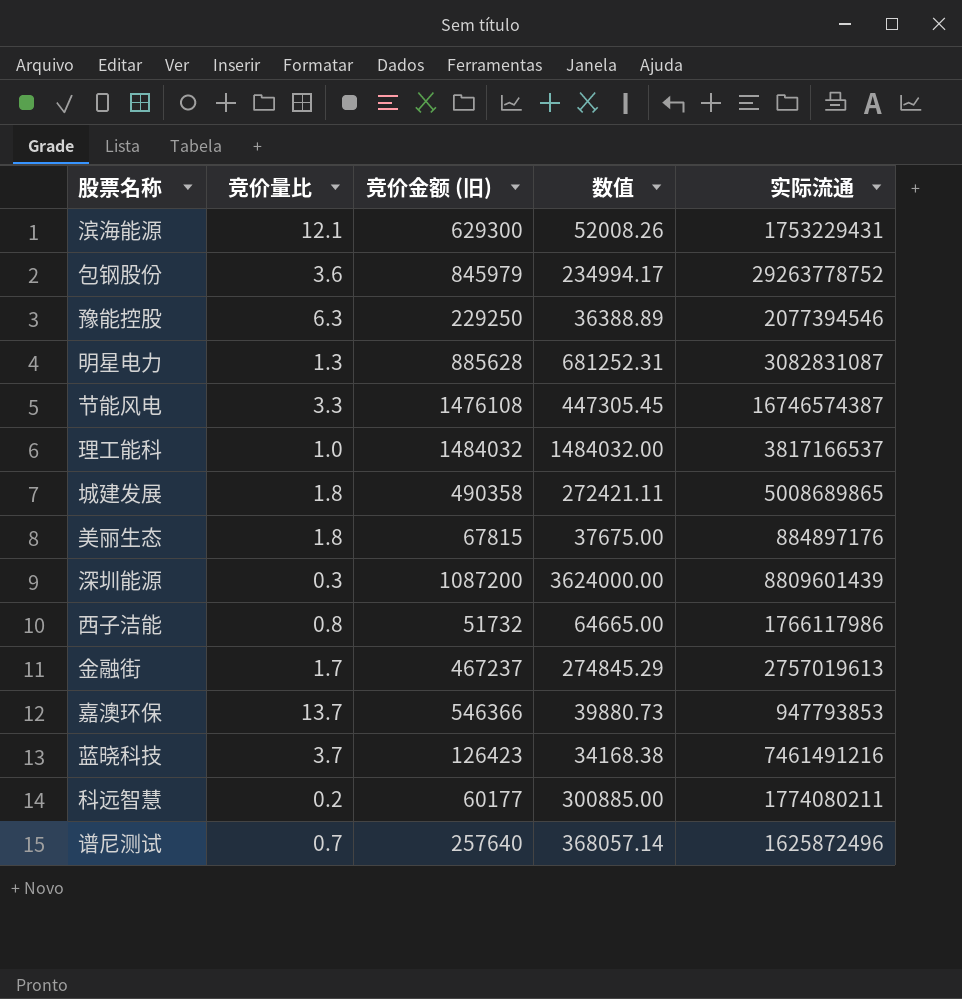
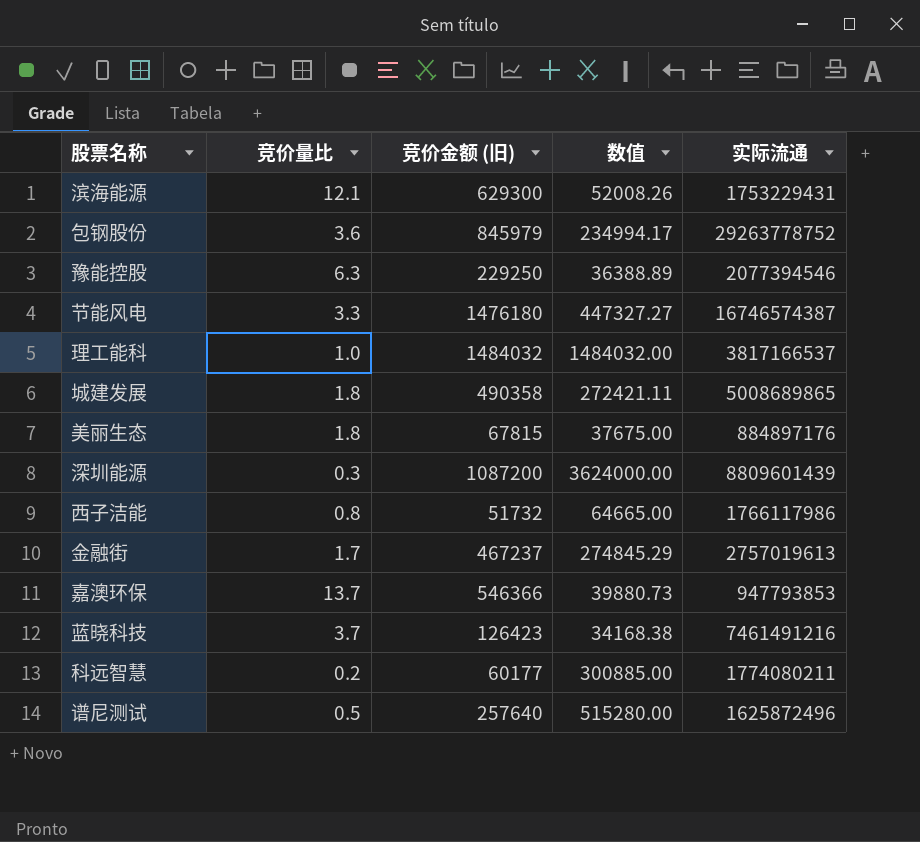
row 明星电力: 1.3 | 885628 | 681252.31 | 3082831087 -> none
节能风电 | 竞价金额 (旧): 1476108 -> 1476180
节能风电 | 数值: 447305.45 -> 447327.27
谱尼测试 | 竞价量比: 0.7 -> 0.5
谱尼测试 | 数值: 368057.14 -> 515280.00

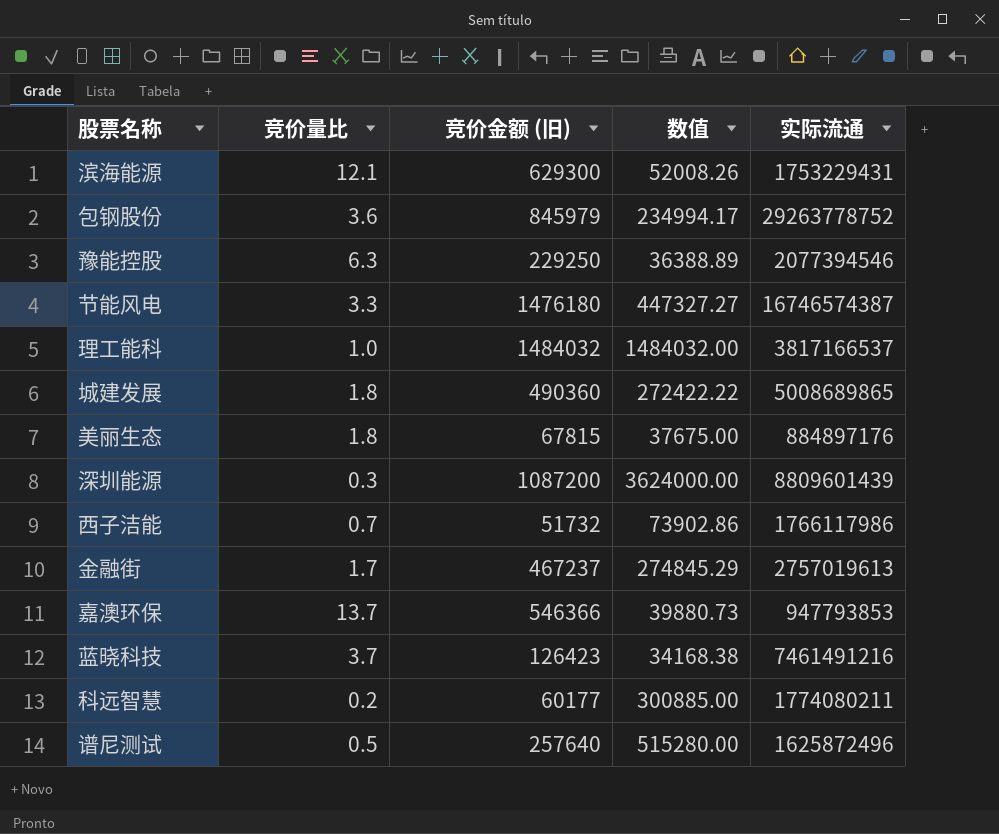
城建发展 | 竞价金额 (旧): 490358 -> 490360
城建发展 | 数值: 272421.11 -> 272422.22
西子洁能 | 竞价量比: 0.8 -> 0.7
西子洁能 | 数值: 64665.00 -> 73902.86

